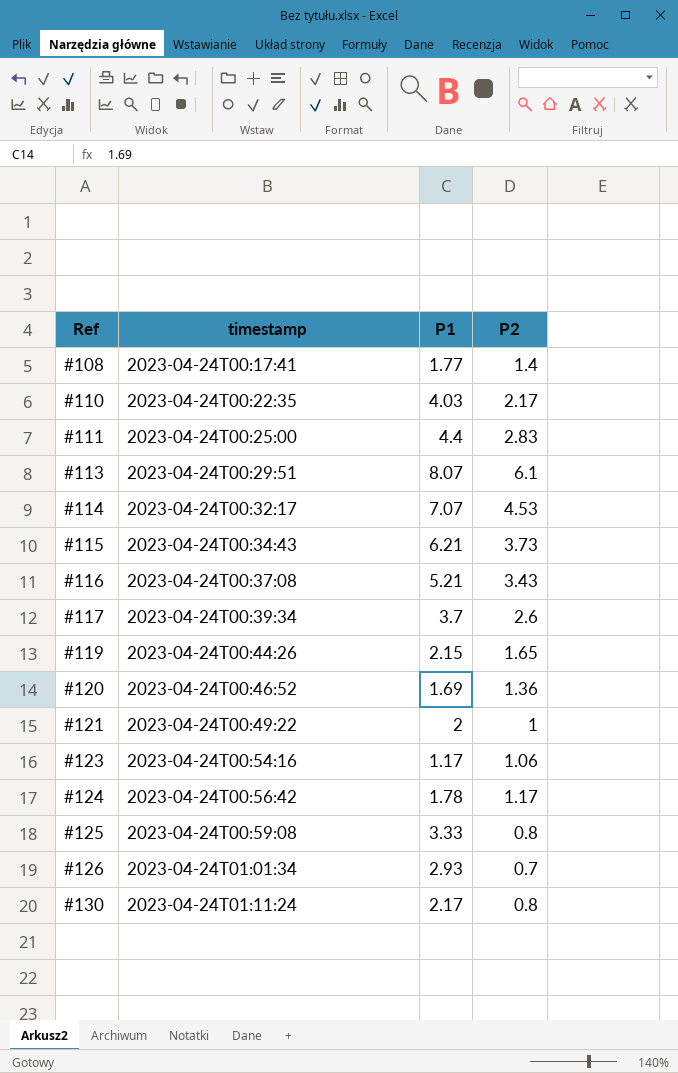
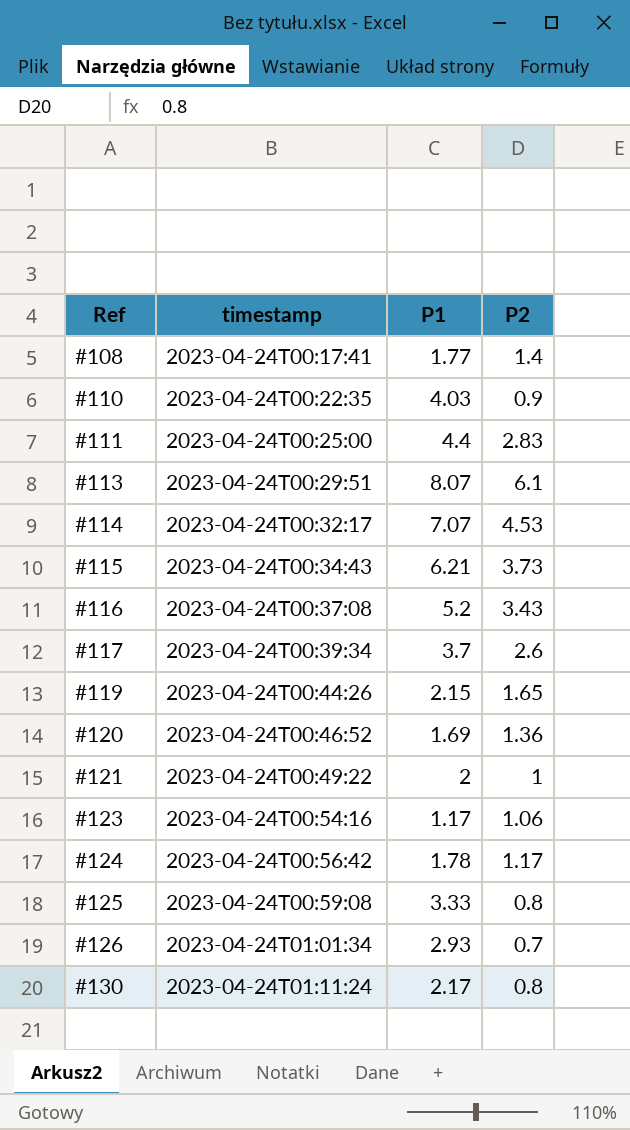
#110 | P2: 2.17 -> 0.9
#116 | P1: 5.21 -> 5.2

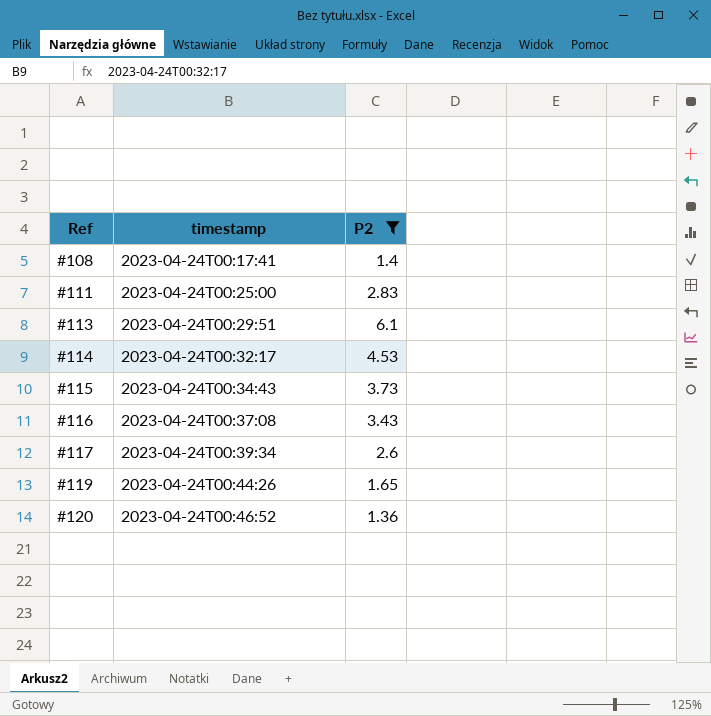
filter: none -> P2 >= 1.36
column P1 | position: 3 -> none

